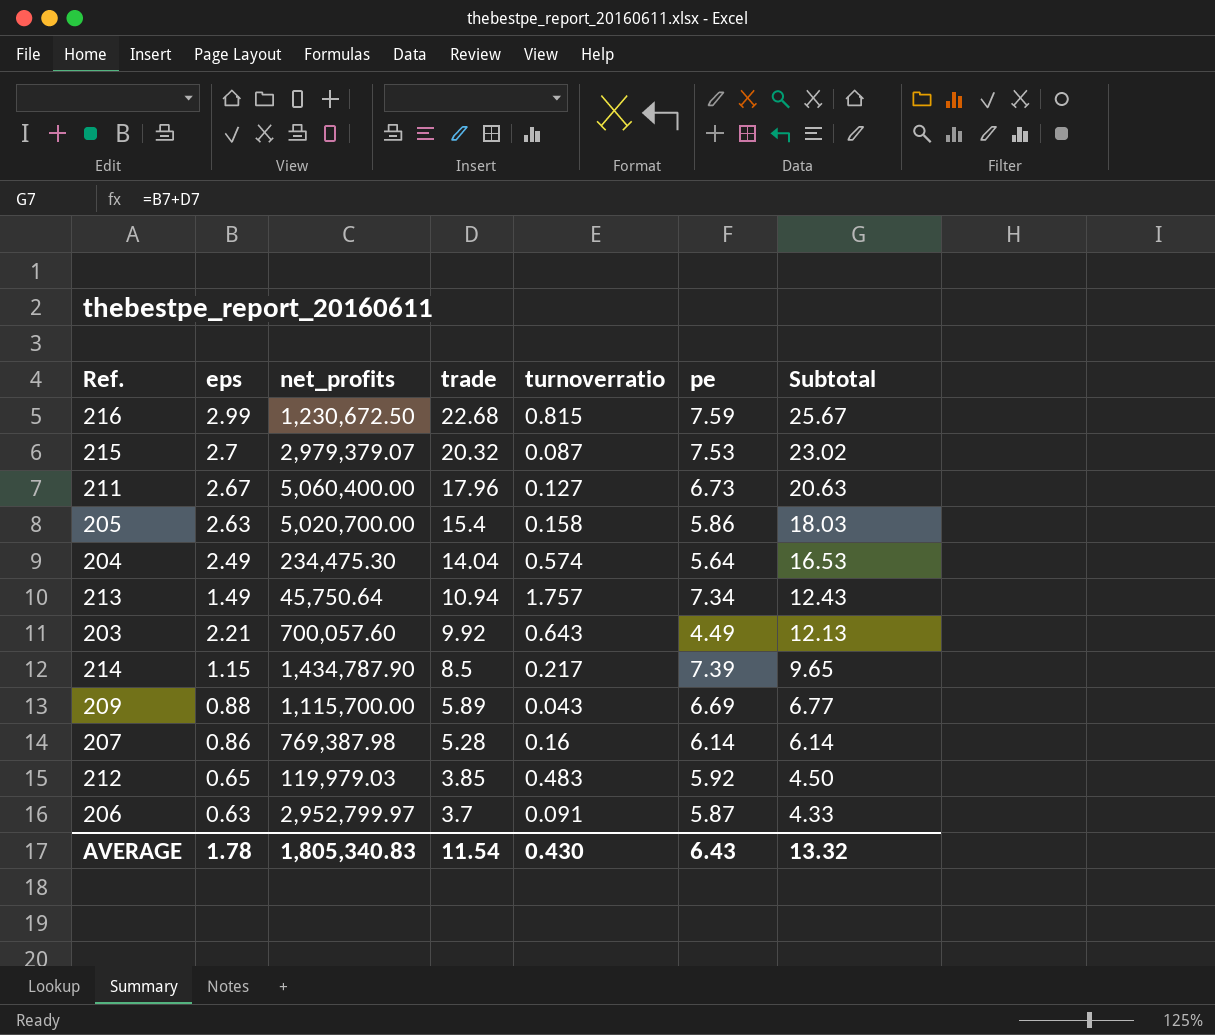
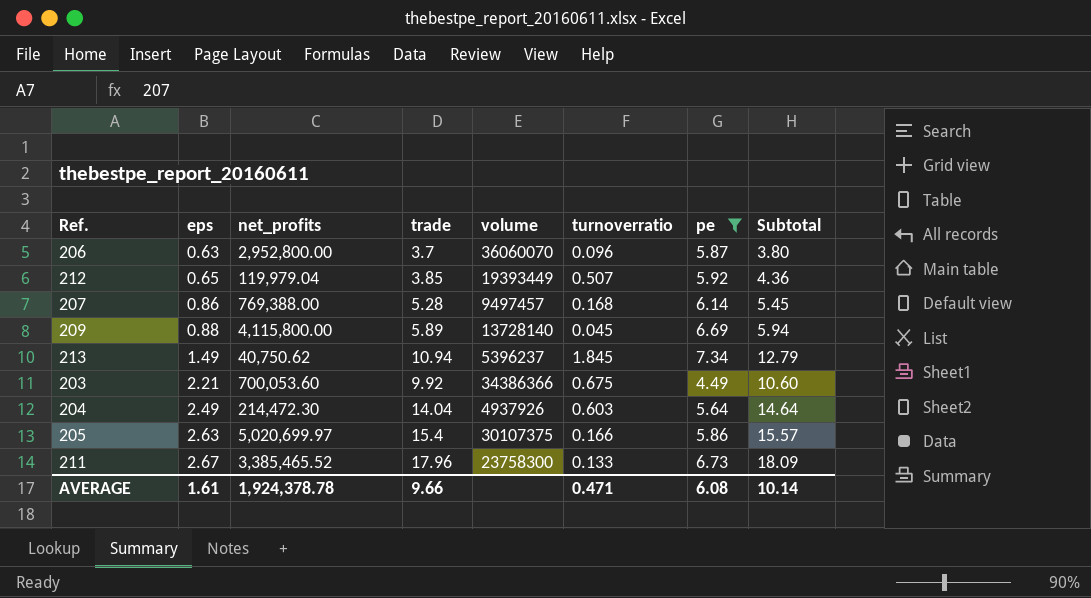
filter: none -> pe <= 7.34
row order: trade descending -> eps ascending
column volume | position: none -> 5
column Subtotal | formula: [eps] + [trade] -> [trade] + [turnoverratio]
206 | net_profits: 2,952,799.97 -> 2,952,800.00
206 | turnoverratio: 0.091 -> 0.096
212 | net_profits: 119,979.03 -> 119,979.04
212 | turnoverratio: 0.483 -> 0.507
207 | net_profits: 769,387.98 -> 769,388.00
207 | turnoverratio: 0.16 -> 0.168
209 | net_profits: 1,115,700.00 -> 4,115,800.00
209 | turnoverratio: 0.043 -> 0.045
213 | net_profits: 45,750.64 -> 40,750.62
213 | turnoverratio: 1.757 -> 1.845
203 | net_profits: 700,057.60 -> 700,053.60
203 | turnoverratio: 0.643 -> 0.675
204 | net_profits: 234,475.30 -> 214,472.30
204 | turnoverratio: 0.574 -> 0.603
205 | net_profits: 5,020,700.00 -> 5,020,699.97
205 | turnoverratio: 0.158 -> 0.166
211 | net_profits: 5,060,400.00 -> 3,385,465.52
211 | turnoverratio: 0.127 -> 0.133
AVERAGE | eps: 1.78 -> 1.61
AVERAGE | net_profits: 1,805,340.83 -> 1,924,378.78
AVERAGE | trade: 11.54 -> 9.66
AVERAGE | turnoverratio: 0.430 -> 0.471
AVERAGE | pe: 6.43 -> 6.08
AVERAGE | Subtotal: 13.32 -> 10.14

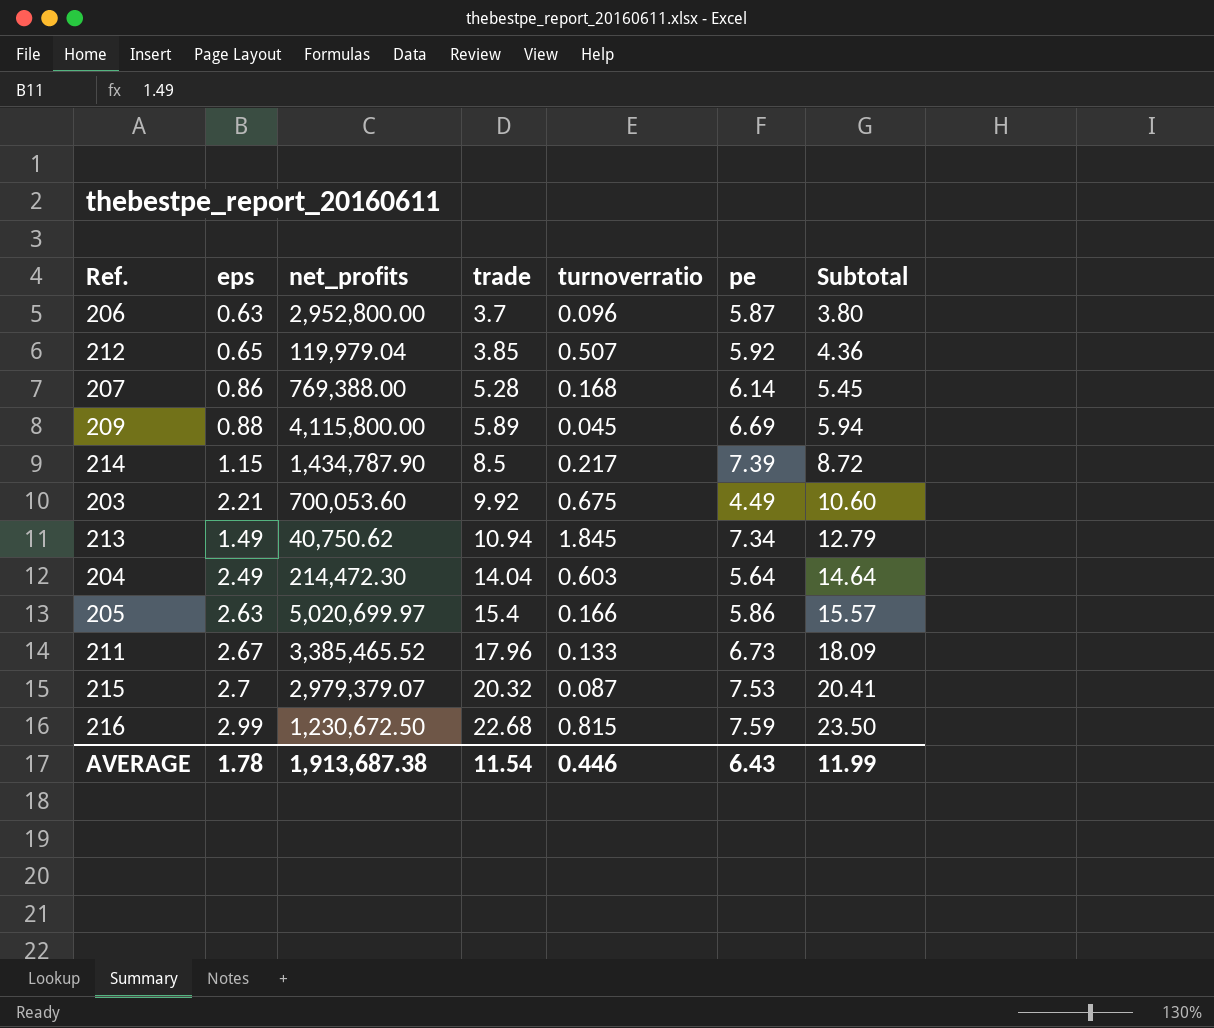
filter: pe <= 7.34 -> none
row order: eps ascending -> trade ascending
column volume | position: 5 -> none
AVERAGE | eps: 1.61 -> 1.78
AVERAGE | net_profits: 1,924,378.78 -> 1,913,687.38
AVERAGE | trade: 9.66 -> 11.54
AVERAGE | turnoverratio: 0.471 -> 0.446
AVERAGE | pe: 6.08 -> 6.43
AVERAGE | Subtotal: 10.14 -> 11.99

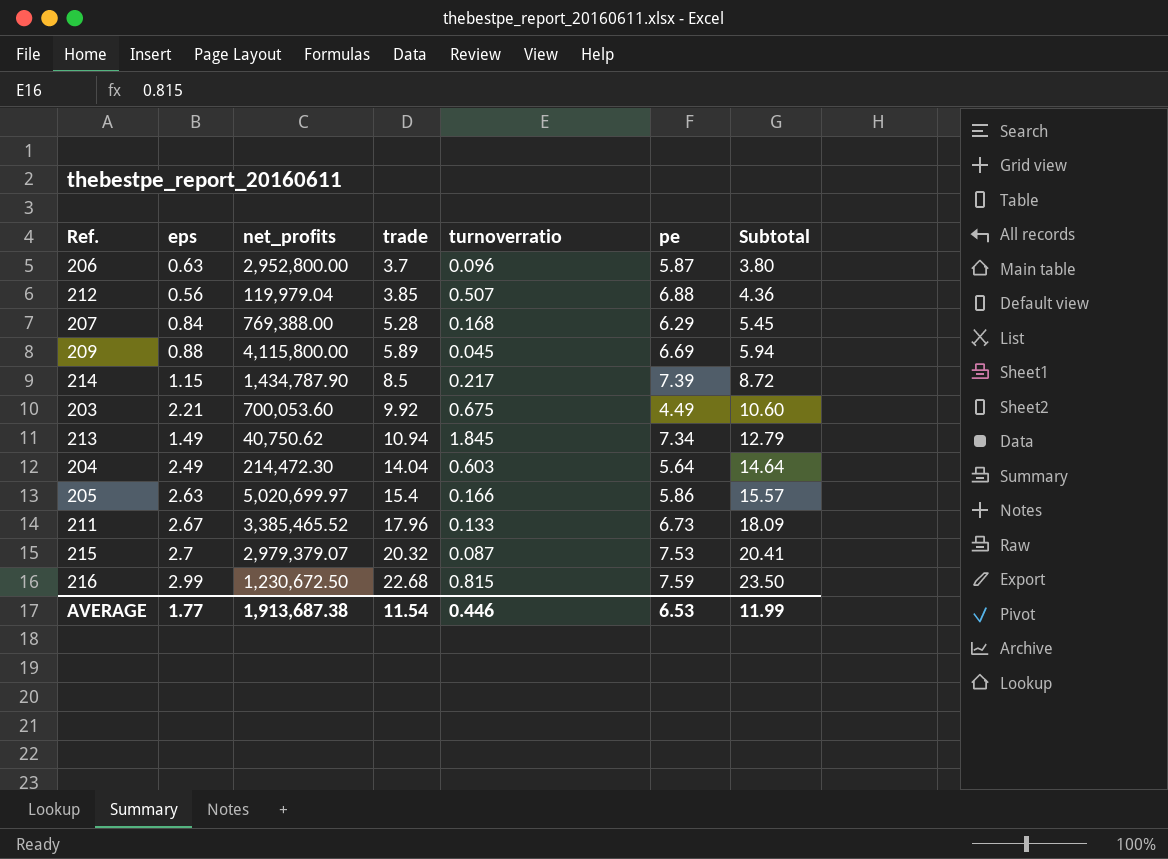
212 | eps: 0.65 -> 0.56
212 | pe: 5.92 -> 6.88
207 | eps: 0.86 -> 0.84
207 | pe: 6.14 -> 6.29
AVERAGE | eps: 1.78 -> 1.77
AVERAGE | pe: 6.43 -> 6.53

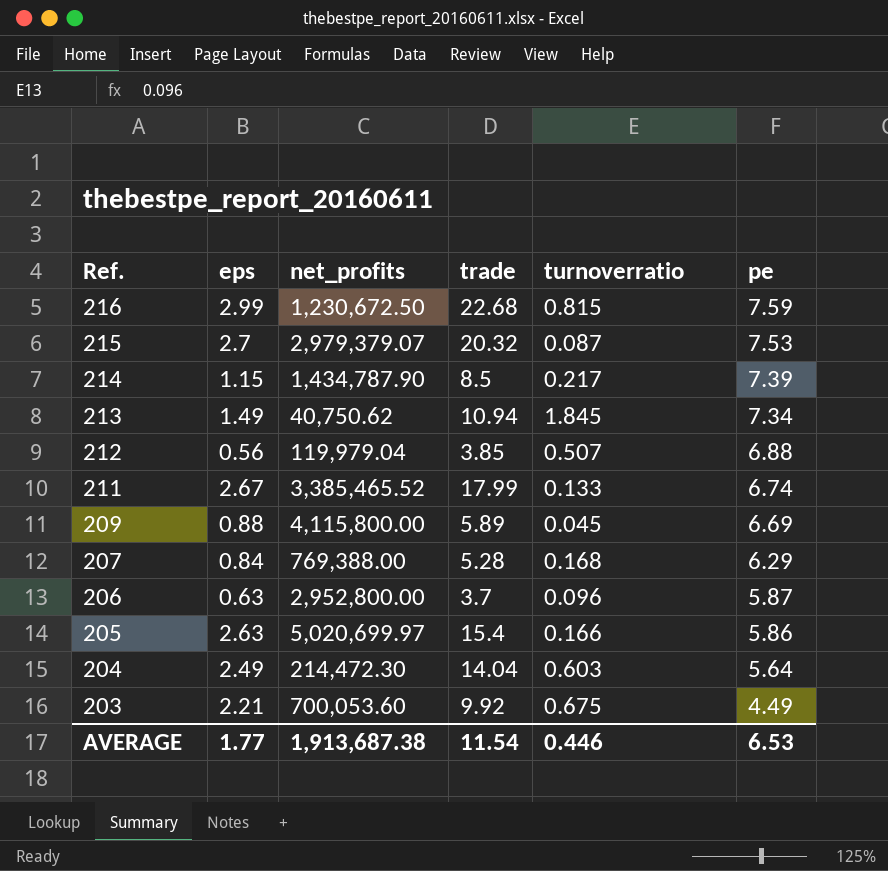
row order: trade ascending -> Ref. descending
column Subtotal | formula: [trade] + [turnoverratio] -> none
211 | trade: 17.96 -> 17.99
211 | pe: 6.73 -> 6.74

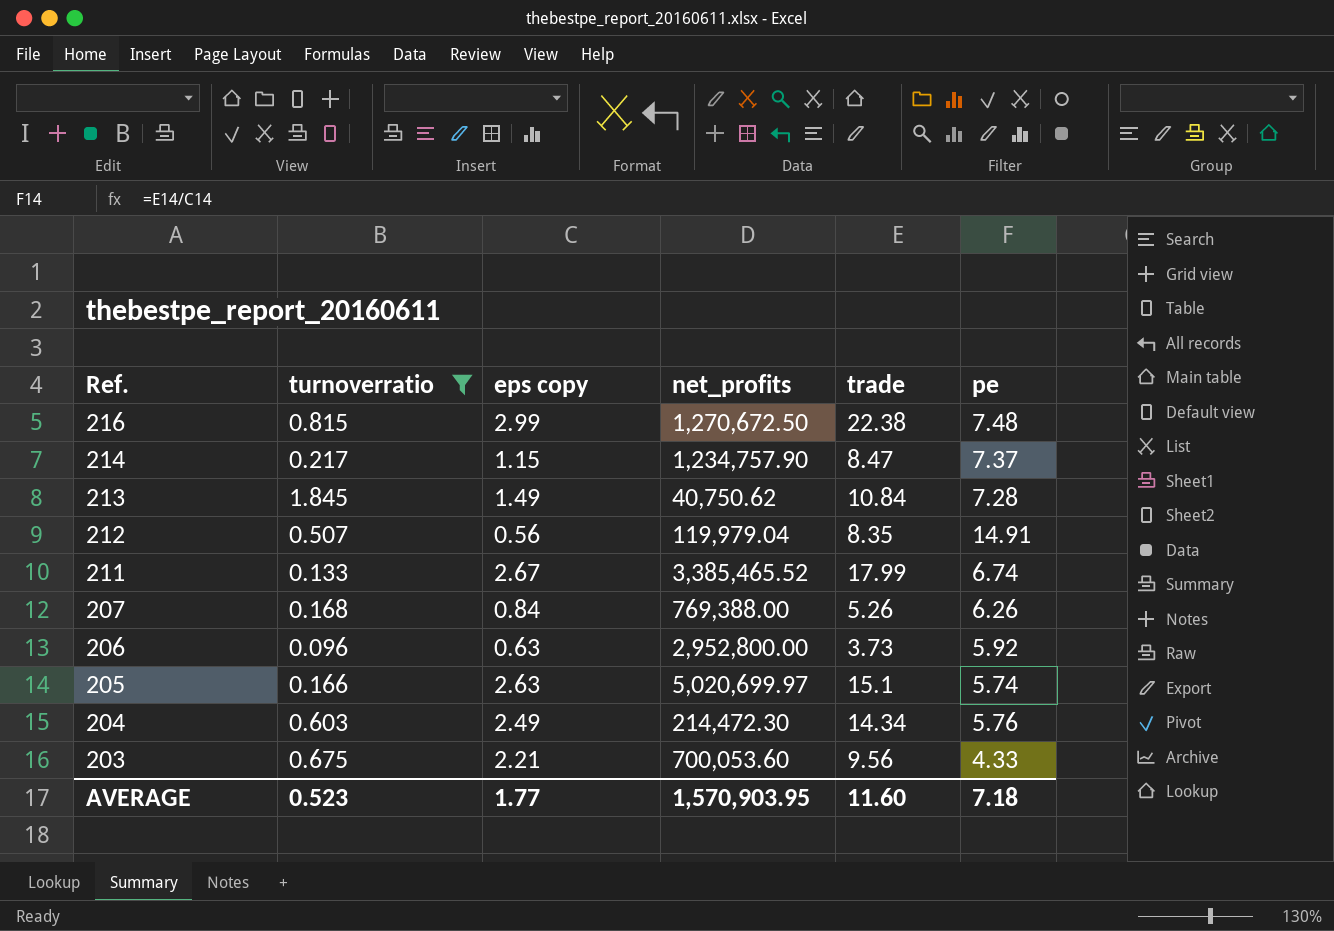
filter: none -> turnoverratio >= 0.096
column turnoverratio | position: 5 -> 2
column name: eps -> eps copy
216 | net_profits: 1,230,672.50 -> 1,270,672.50
216 | trade: 22.68 -> 22.38
216 | pe: 7.59 -> 7.48
214 | net_profits: 1,434,787.90 -> 1,234,757.90
214 | trade: 8.5 -> 8.47
214 | pe: 7.39 -> 7.37
213 | trade: 10.94 -> 10.84
213 | pe: 7.34 -> 7.28
212 | trade: 3.85 -> 8.35
212 | pe: 6.88 -> 14.91
207 | trade: 5.28 -> 5.26
207 | pe: 6.29 -> 6.26
206 | trade: 3.7 -> 3.73
206 | pe: 5.87 -> 5.92
205 | trade: 15.4 -> 15.1
205 | pe: 5.86 -> 5.74
204 | trade: 14.04 -> 14.34
204 | pe: 5.64 -> 5.76
203 | trade: 9.92 -> 9.56
203 | pe: 4.49 -> 4.33
AVERAGE | turnoverratio: 0.446 -> 0.523
AVERAGE | net_profits: 1,913,687.38 -> 1,570,903.95
AVERAGE | trade: 11.54 -> 11.60
AVERAGE | pe: 6.53 -> 7.18

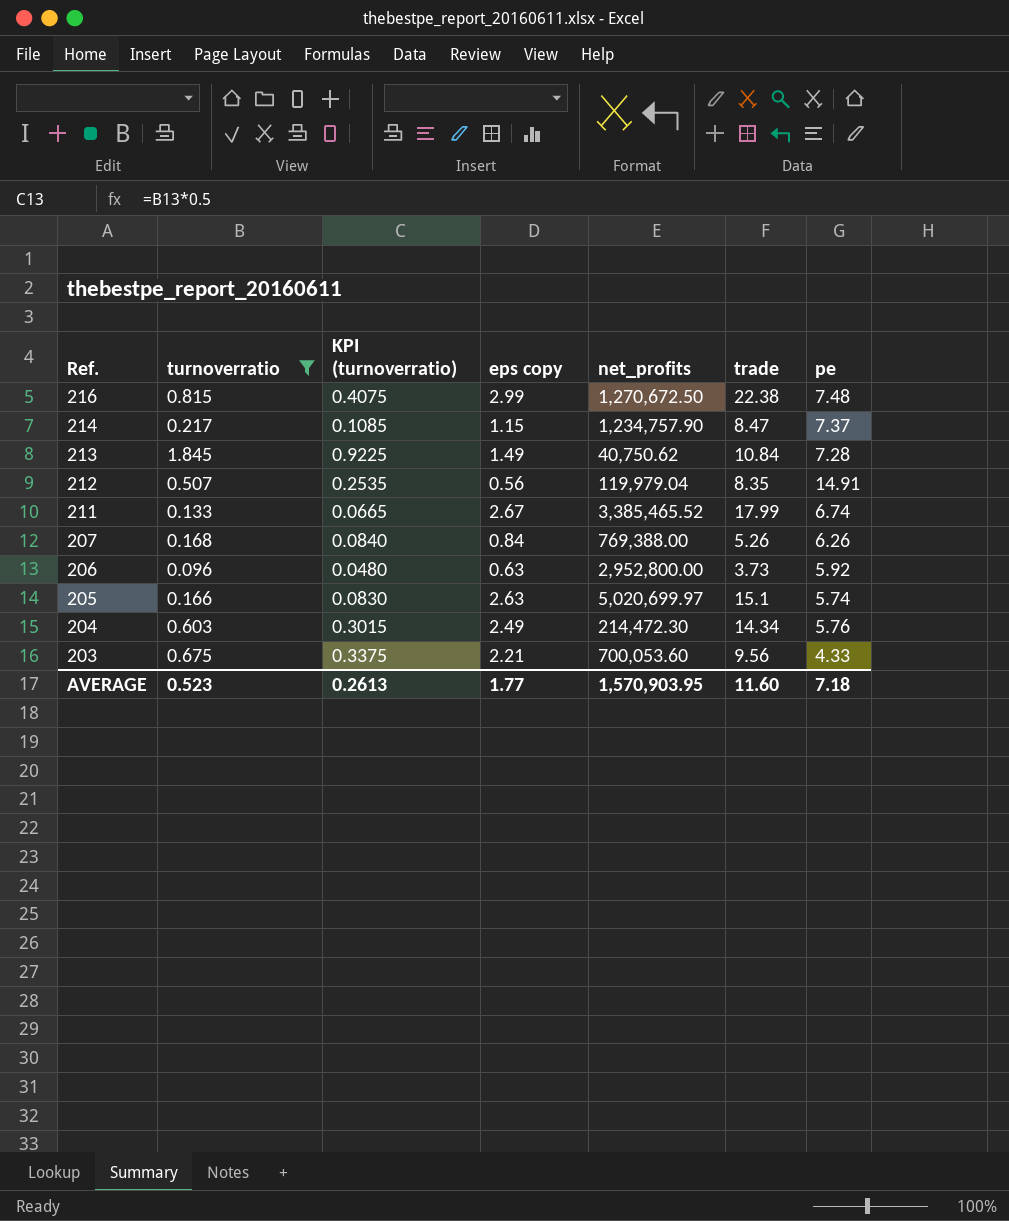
column KPI (turnoverratio) | formula: none -> [turnoverratio] * 0.5

